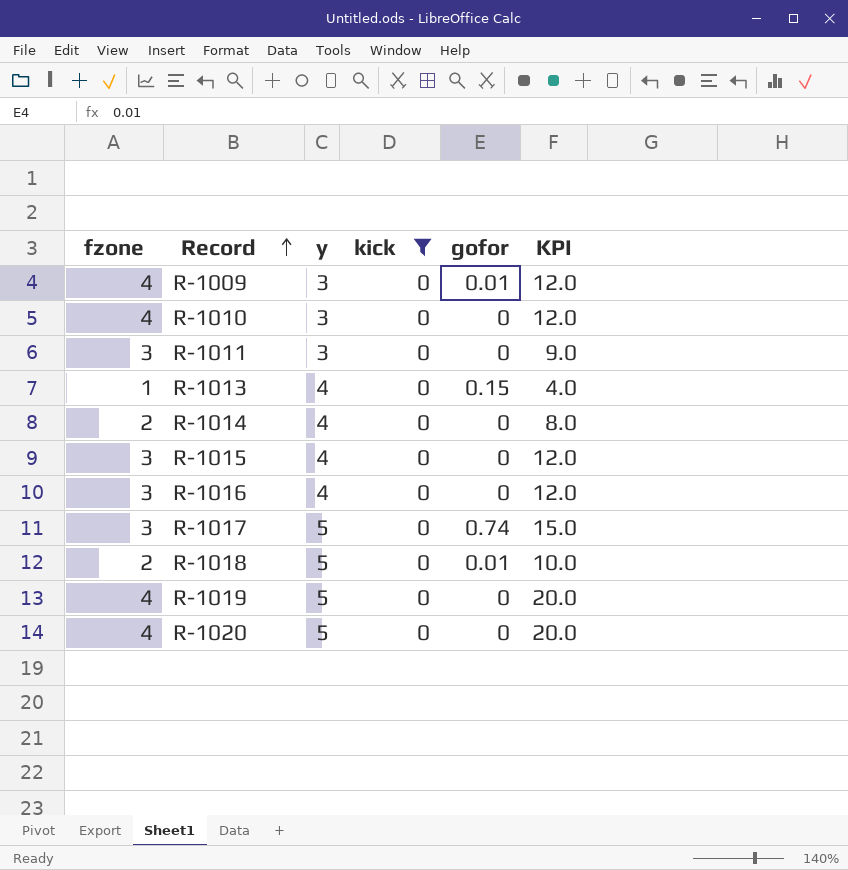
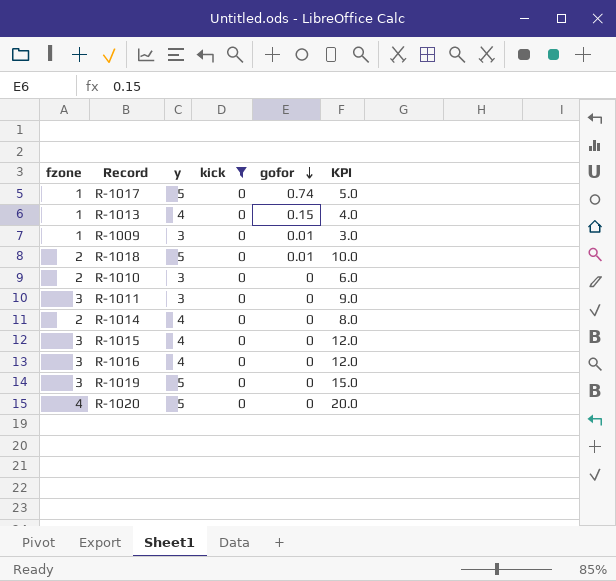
row order: Record ascending -> gofor descending
R-1017 | fzone: 3 -> 1
R-1017 | KPI: 15.0 -> 5.0
R-1009 | fzone: 4 -> 1
R-1009 | KPI: 12.0 -> 3.0
R-1010 | fzone: 4 -> 2
R-1010 | KPI: 12.0 -> 6.0
R-1019 | fzone: 4 -> 3
R-1019 | KPI: 20.0 -> 15.0

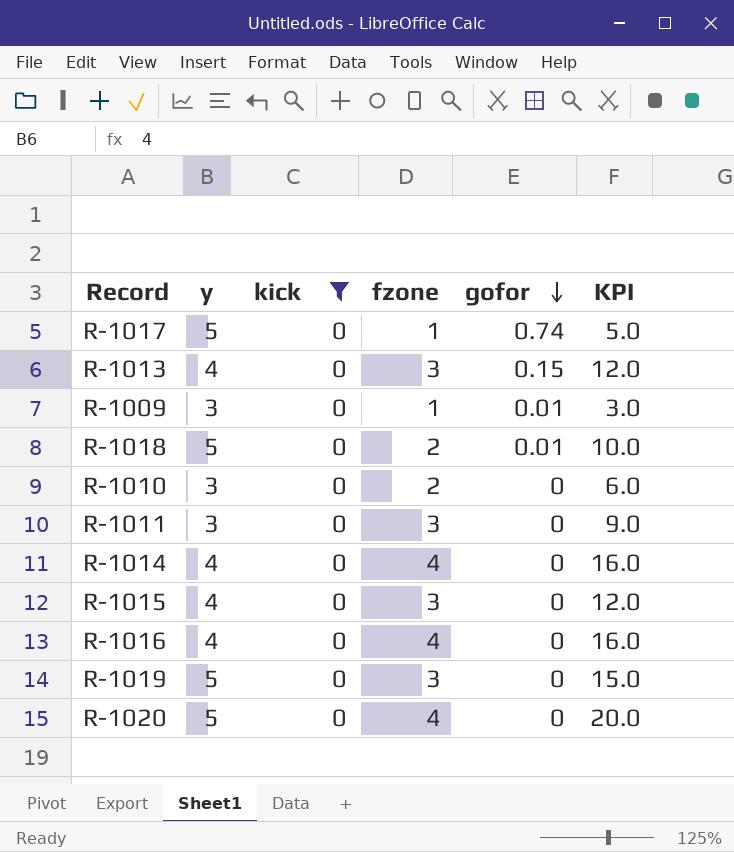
column fzone | position: 1 -> 4
R-1013 | fzone: 1 -> 3
R-1013 | KPI: 4.0 -> 12.0
R-1014 | fzone: 2 -> 4
R-1014 | KPI: 8.0 -> 16.0
R-1016 | fzone: 3 -> 4
R-1016 | KPI: 12.0 -> 16.0

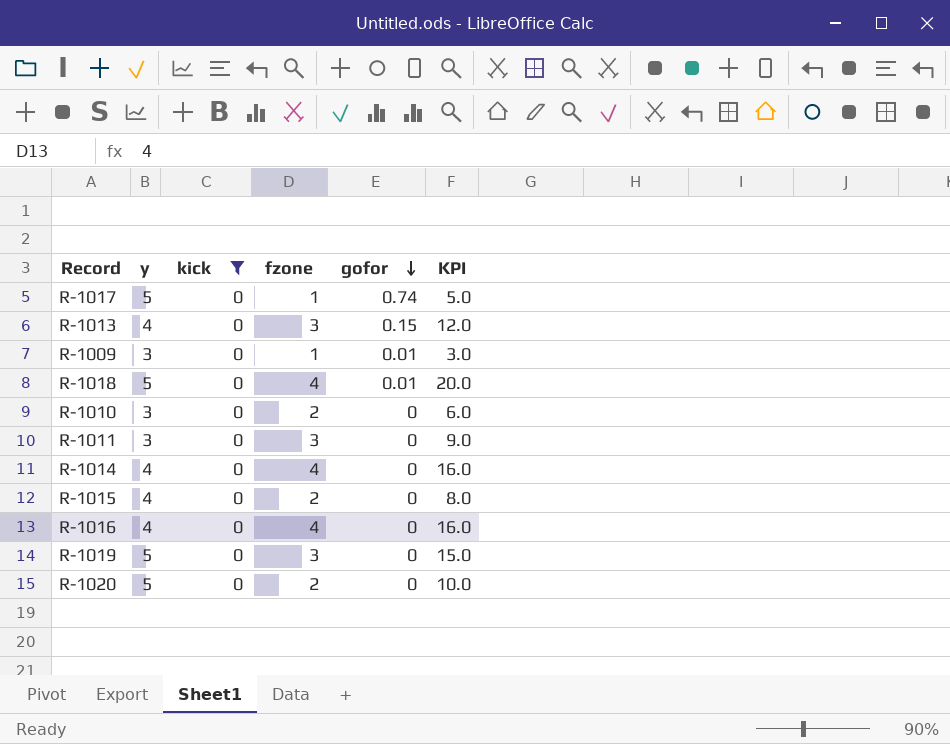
R-1018 | fzone: 2 -> 4
R-1018 | KPI: 10.0 -> 20.0
R-1015 | fzone: 3 -> 2
R-1015 | KPI: 12.0 -> 8.0
R-1020 | fzone: 4 -> 2
R-1020 | KPI: 20.0 -> 10.0

